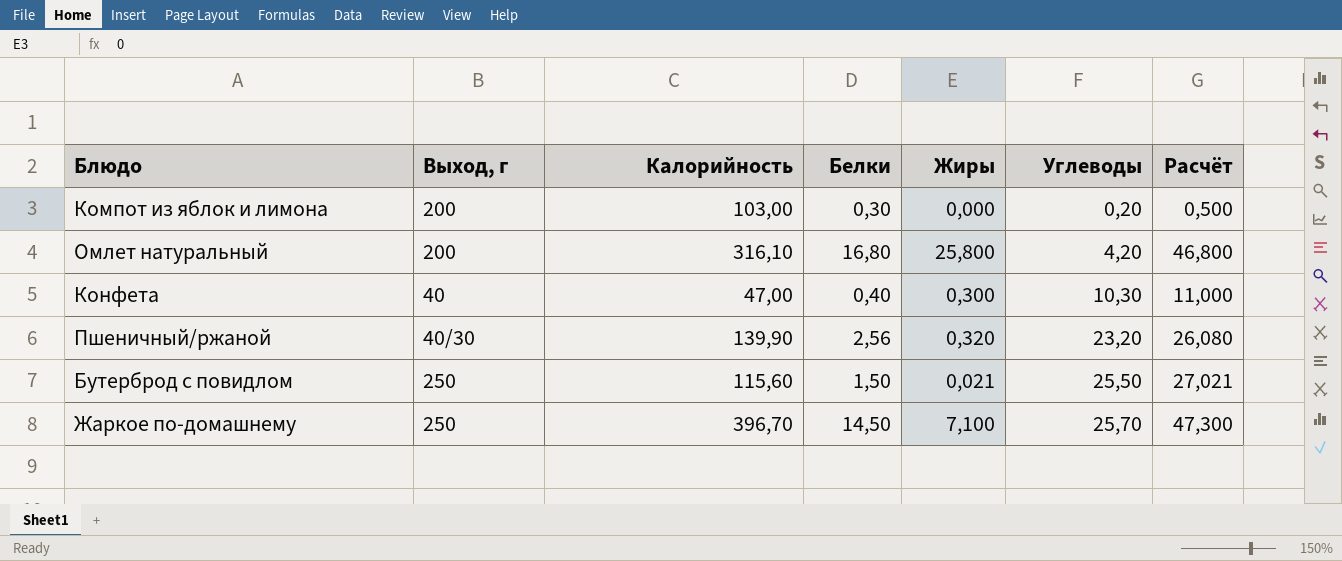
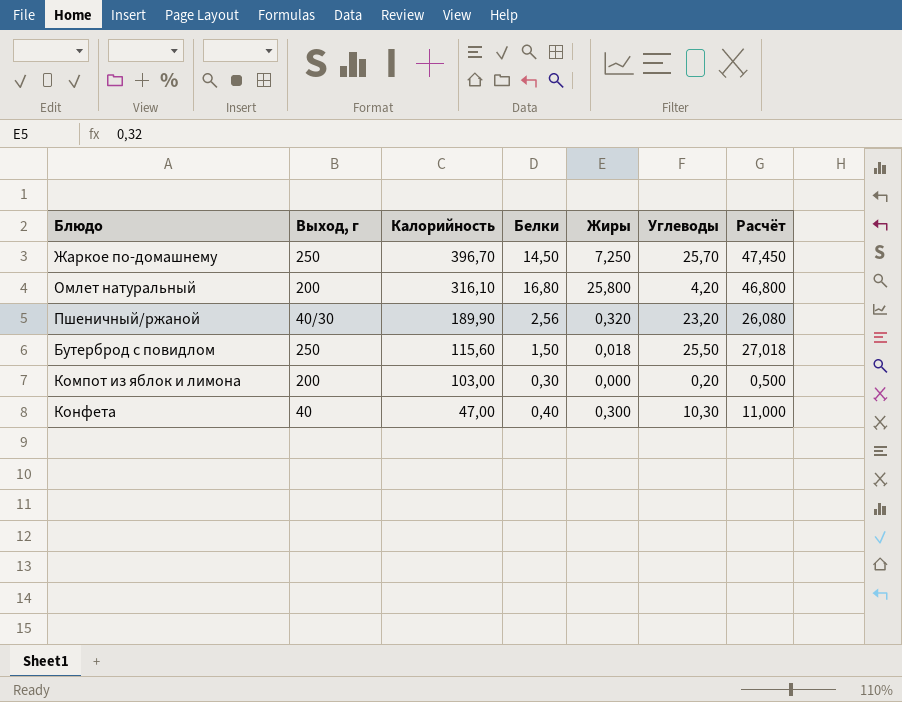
row order: Углеводы ascending -> Калорийность descending
Жаркое по-домашнему | Жиры: 7,100 -> 7,250
Жаркое по-домашнему | Расчёт: 47,300 -> 47,450
Пшеничный/ржаной | Калорийность: 139,90 -> 189,90
Бутерброд с повидлом | Жиры: 0,021 -> 0,018
Бутерброд с повидлом | Расчёт: 27,021 -> 27,018

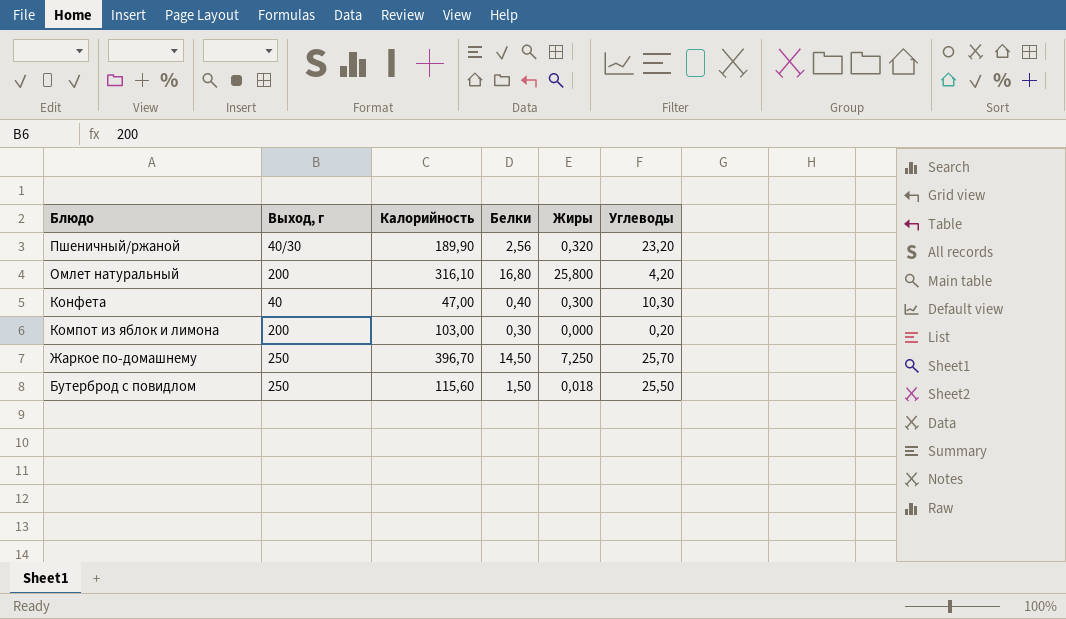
row order: Калорийность descending -> Блюдо descending
column Расчёт | formula: [Белки] + [Жиры] + [Углеводы] -> none

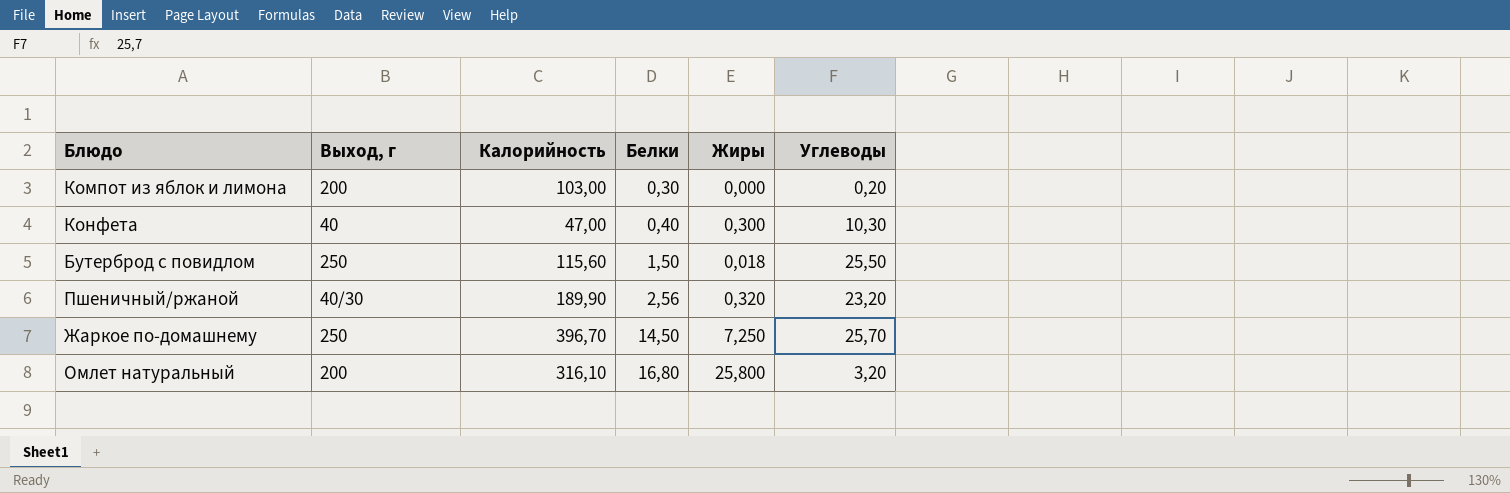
row order: Блюдо descending -> Белки ascending
Омлет натуральный | Углеводы: 4,20 -> 3,20

